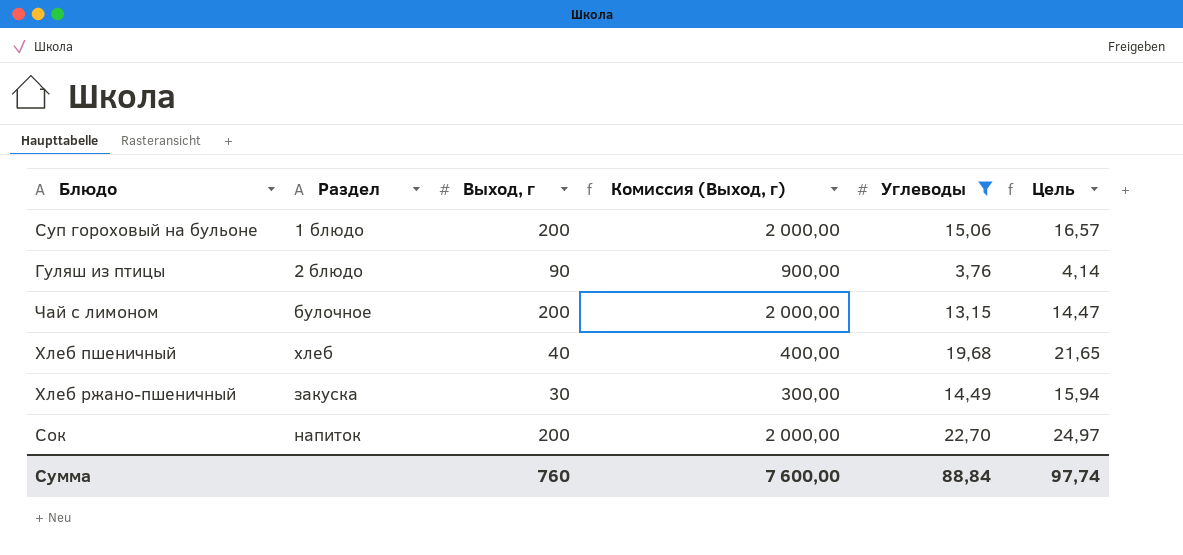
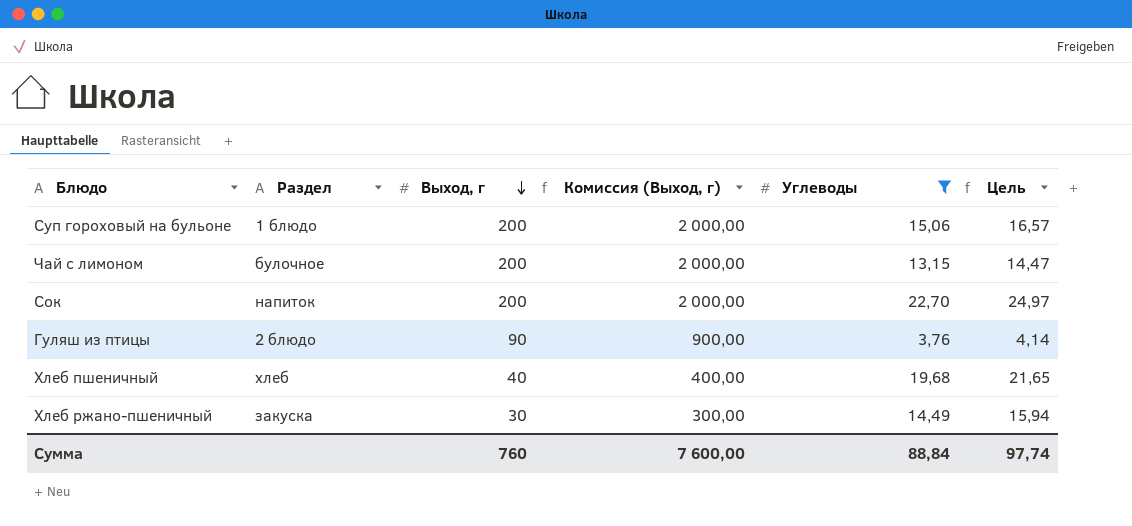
row order: none -> Выход, г descending

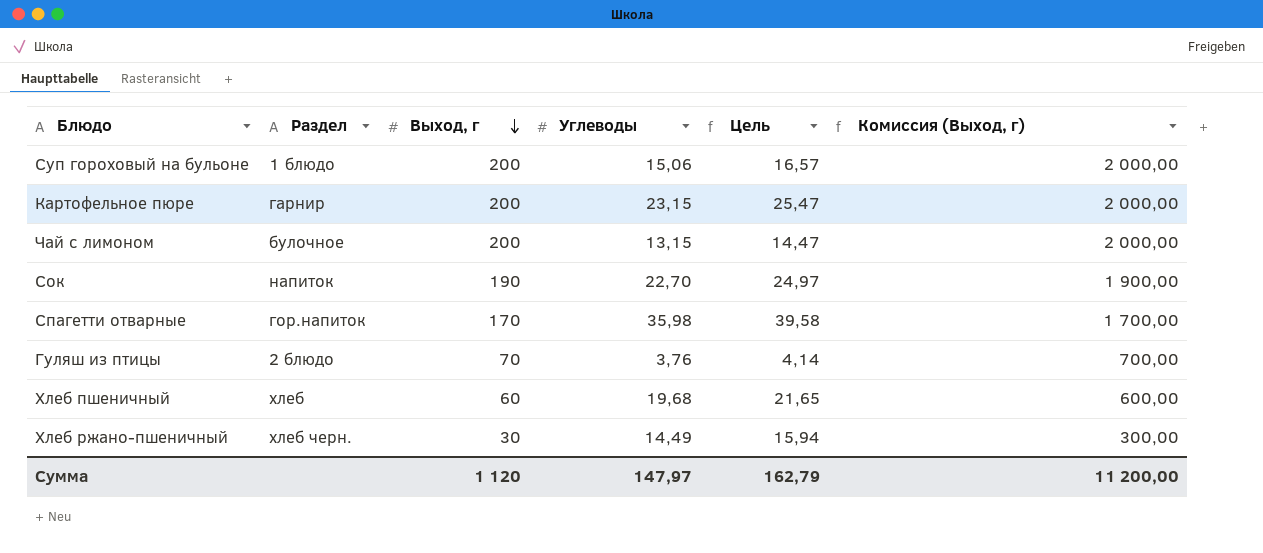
filter: Углеводы <= 22,70 -> none
column Комиссия (Выход, г) | position: 4 -> 6
Сок | Выход, г: 200 -> 190
Сок | Комиссия (Выход, г): 2 000,00 -> 1 900,00
Гуляш из птицы | Выход, г: 90 -> 70
Гуляш из птицы | Комиссия (Выход, г): 900,00 -> 700,00
Хлеб пшеничный | Выход, г: 40 -> 60
Хлеб пшеничный | Комиссия (Выход, г): 400,00 -> 600,00
Хлеб ржано-пшеничный | Раздел: закуска -> хлеб черн.
Сумма | Выход, г: 760 -> 1 120
Сумма | Углеводы: 88,84 -> 147,97
Сумма | Цель: 97,74 -> 162,79
Сумма | Комиссия (Выход, г): 7 600,00 -> 11 200,00

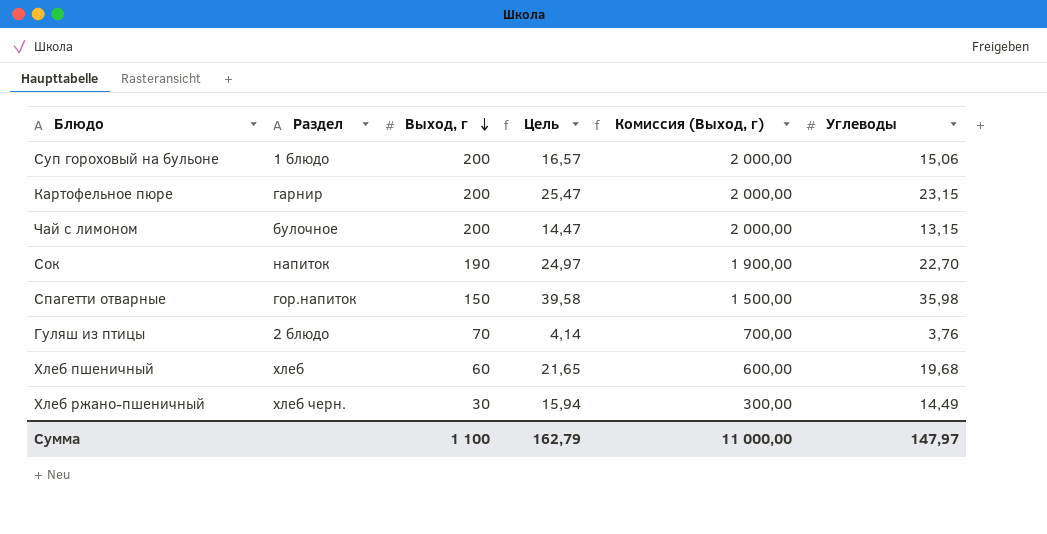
column Углеводы | position: 4 -> 6
Спагетти отварные | Выход, г: 170 -> 150
Спагетти отварные | Комиссия (Выход, г): 1 700,00 -> 1 500,00
Сумма | Выход, г: 1 120 -> 1 100
Сумма | Комиссия (Выход, г): 11 200,00 -> 11 000,00

